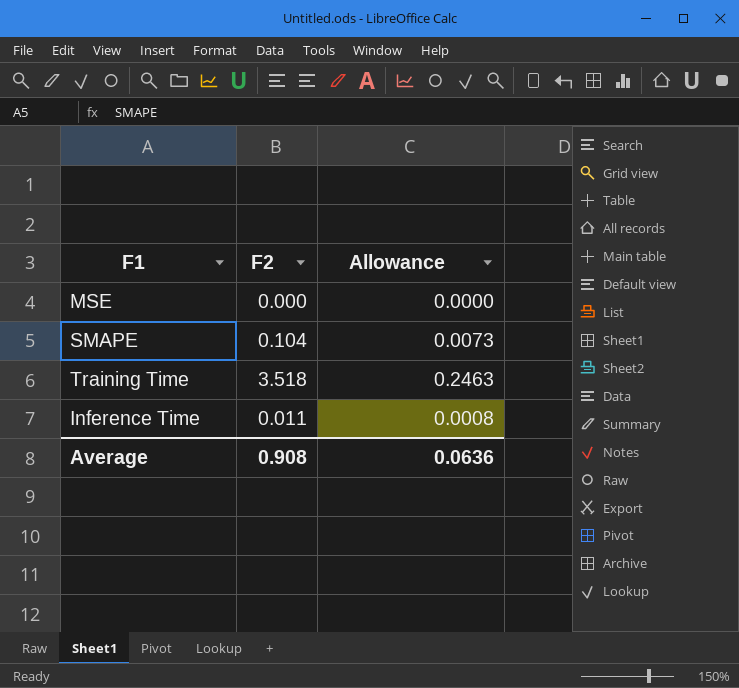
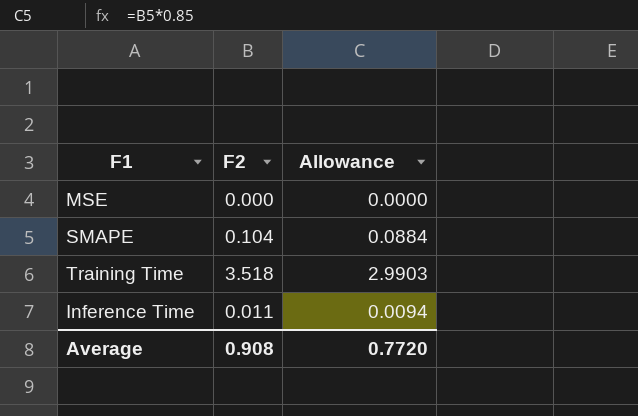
column Allowance | formula: [F2] * 0.07 -> [F2] * 0.85
Average | Allowance: 0.0636 -> 0.7720

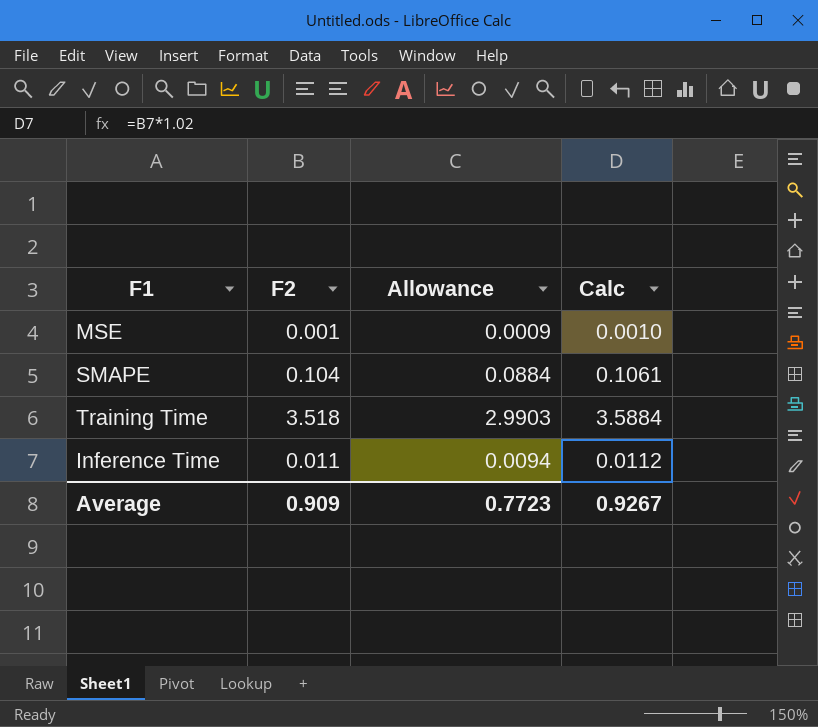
column Calc | formula: none -> [F2] * 1.02
MSE | F2: 0.000 -> 0.001
MSE | Allowance: 0.0000 -> 0.0009
Average | F2: 0.908 -> 0.909
Average | Allowance: 0.7720 -> 0.7723

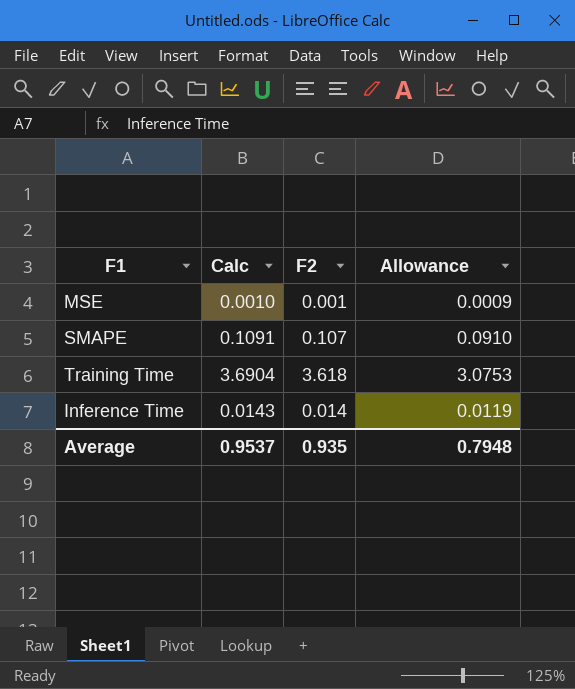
column Calc | position: 4 -> 2
SMAPE | Calc: 0.1061 -> 0.1091
SMAPE | F2: 0.104 -> 0.107
SMAPE | Allowance: 0.0884 -> 0.0910
Training Time | Calc: 3.5884 -> 3.6904
Training Time | F2: 3.518 -> 3.618
Training Time | Allowance: 2.9903 -> 3.0753
Inference Time | Calc: 0.0112 -> 0.0143
Inference Time | F2: 0.011 -> 0.014
Inference Time | Allowance: 0.0094 -> 0.0119
Average | Calc: 0.9267 -> 0.9537
Average | F2: 0.909 -> 0.935
Average | Allowance: 0.7723 -> 0.7948

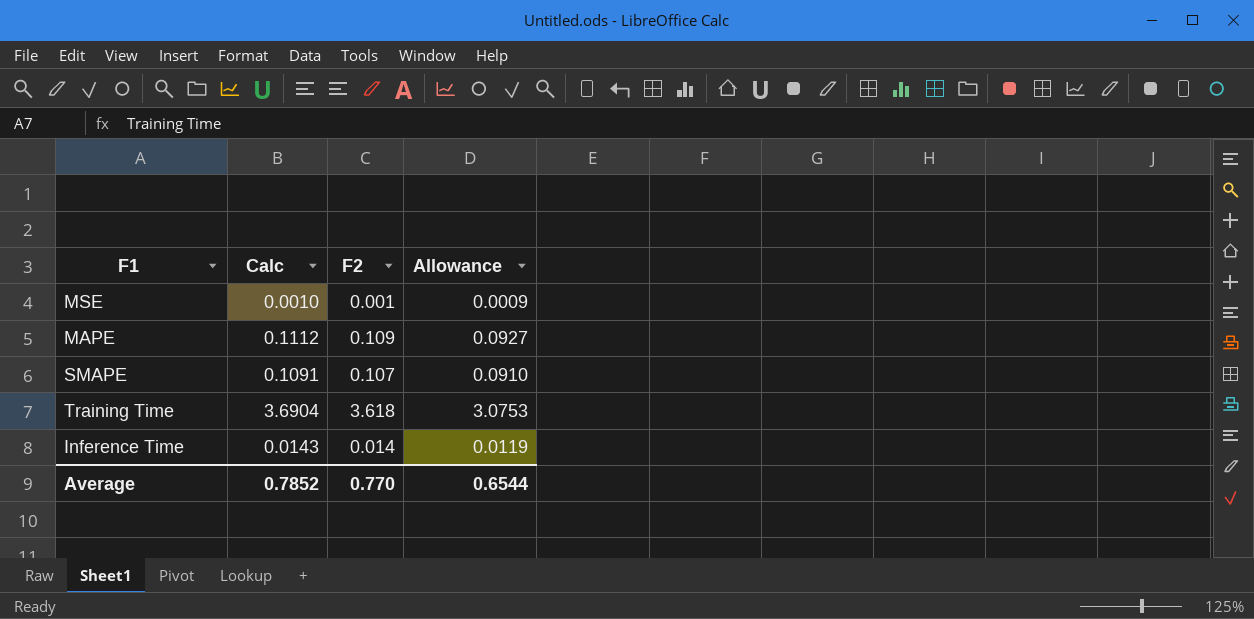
row MAPE: none -> 0.1112 | 0.109 | 0.0927
Average | Calc: 0.9537 -> 0.7852
Average | F2: 0.935 -> 0.770
Average | Allowance: 0.7948 -> 0.6544

